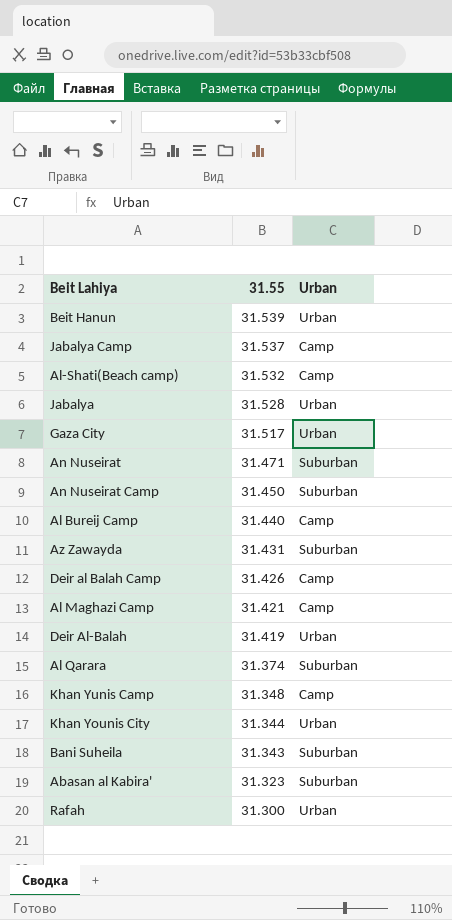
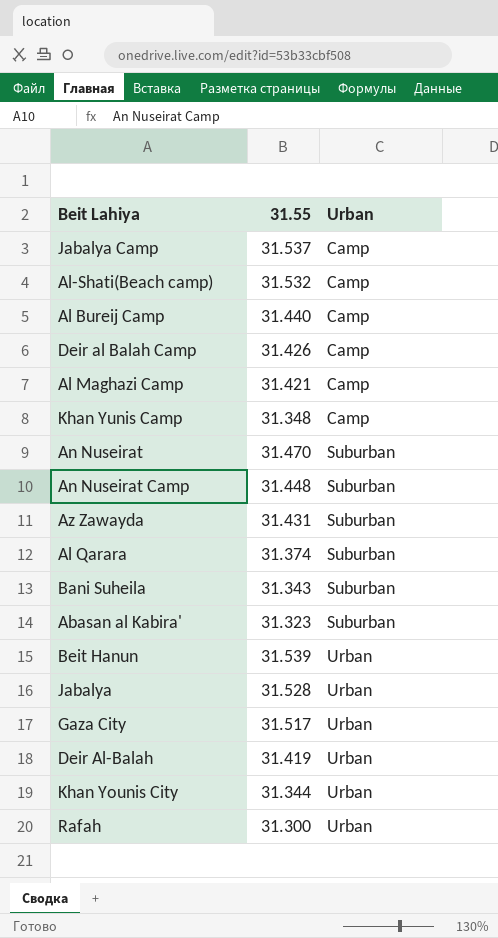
row order: 31.55 descending -> Urban ascending
An Nuseirat | 31.55: 31.471 -> 31.470
An Nuseirat Camp | 31.55: 31.450 -> 31.448

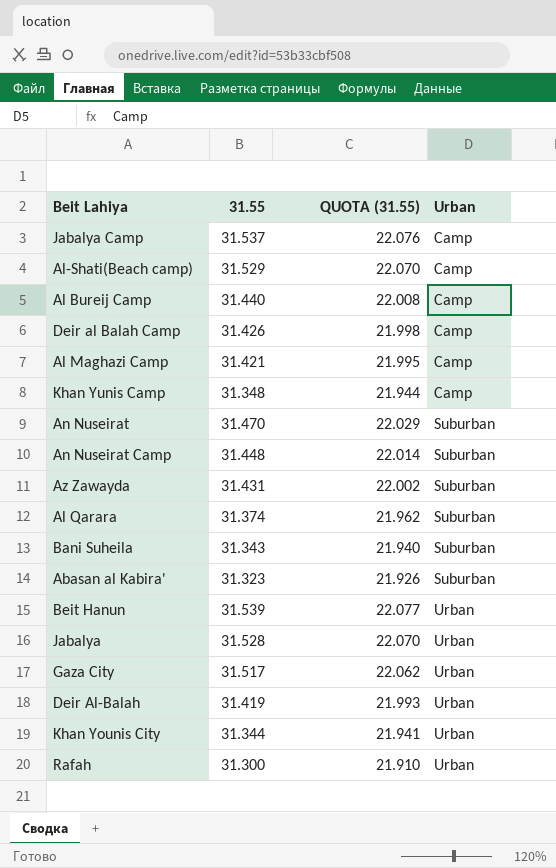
column QUOTA (31.55) | formula: none -> [31.55] * 0.7
Al-Shati(Beach camp) | 31.55: 31.532 -> 31.529

